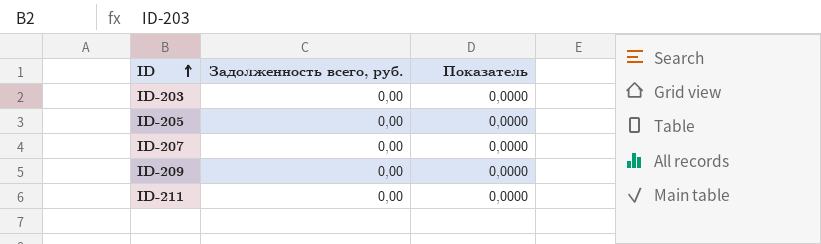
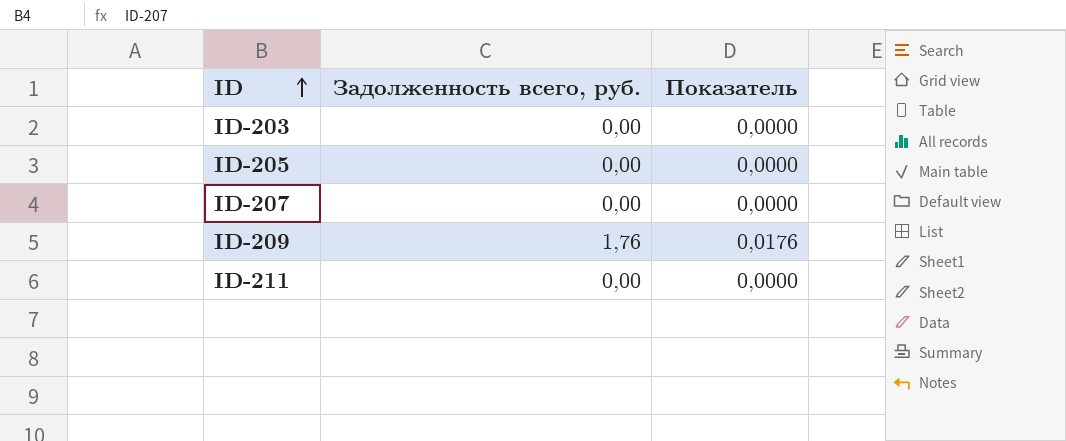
ID-209 | Задолженность всего, руб.: 0,00 -> 1,76
ID-209 | Показатель: 0,0000 -> 0,0176

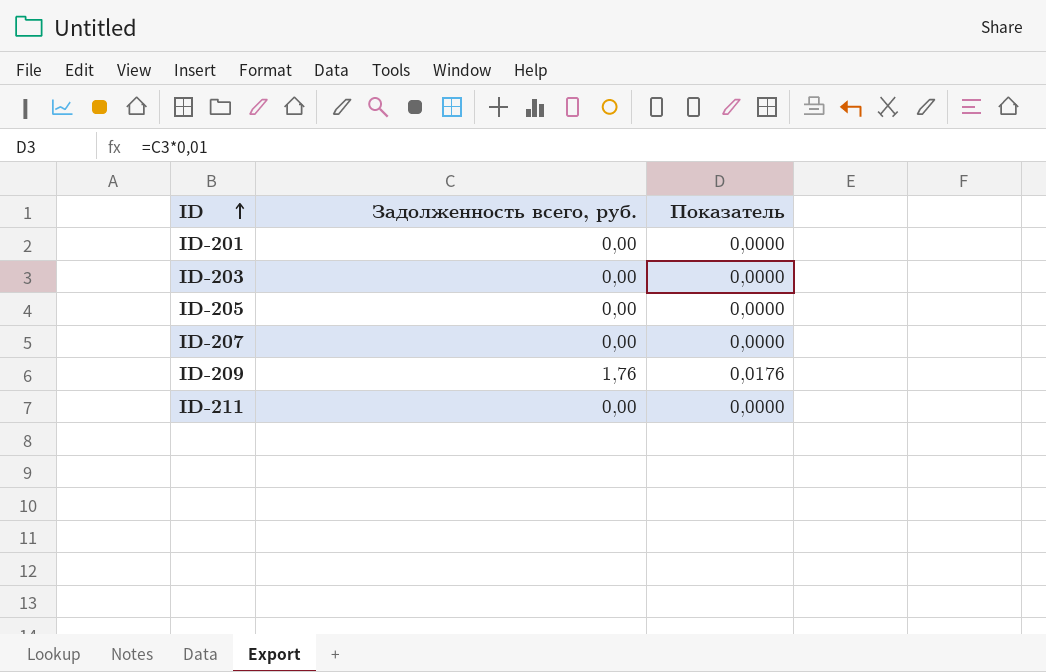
row ID-201: none -> 0,00 | 0,0000

